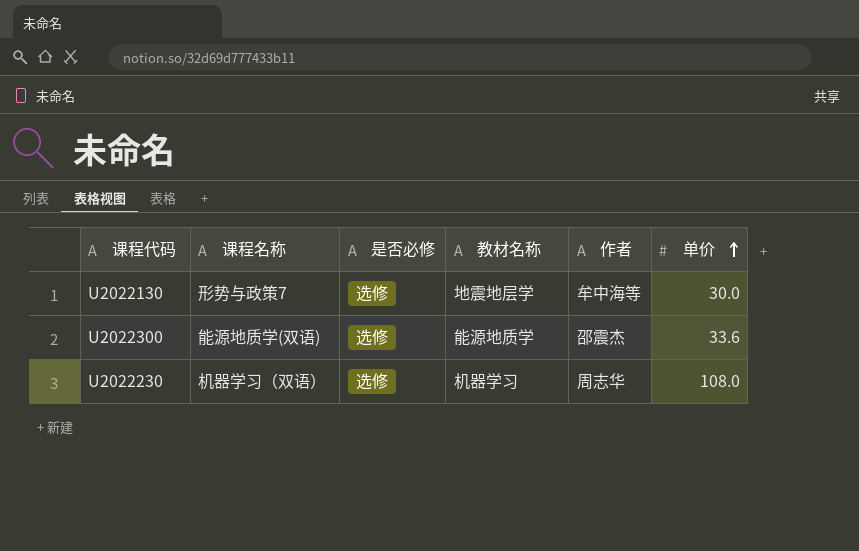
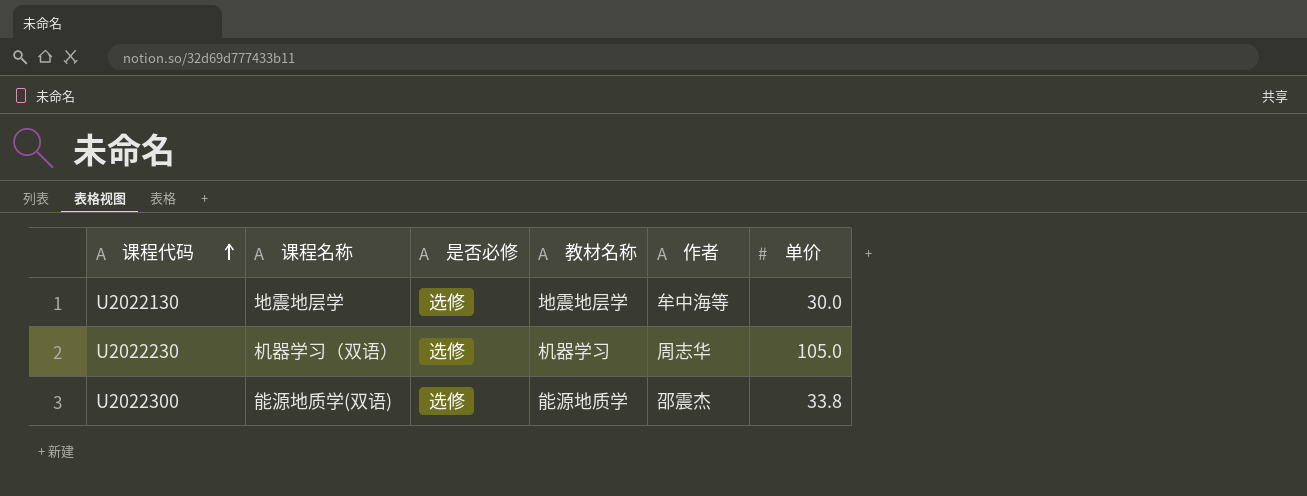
row order: 单价 ascending -> 课程代码 ascending
U2022130 | 课程名称: 形势与政策7 -> 地震地层学
U2022230 | 单价: 108.0 -> 105.0
U2022300 | 单价: 33.6 -> 33.8

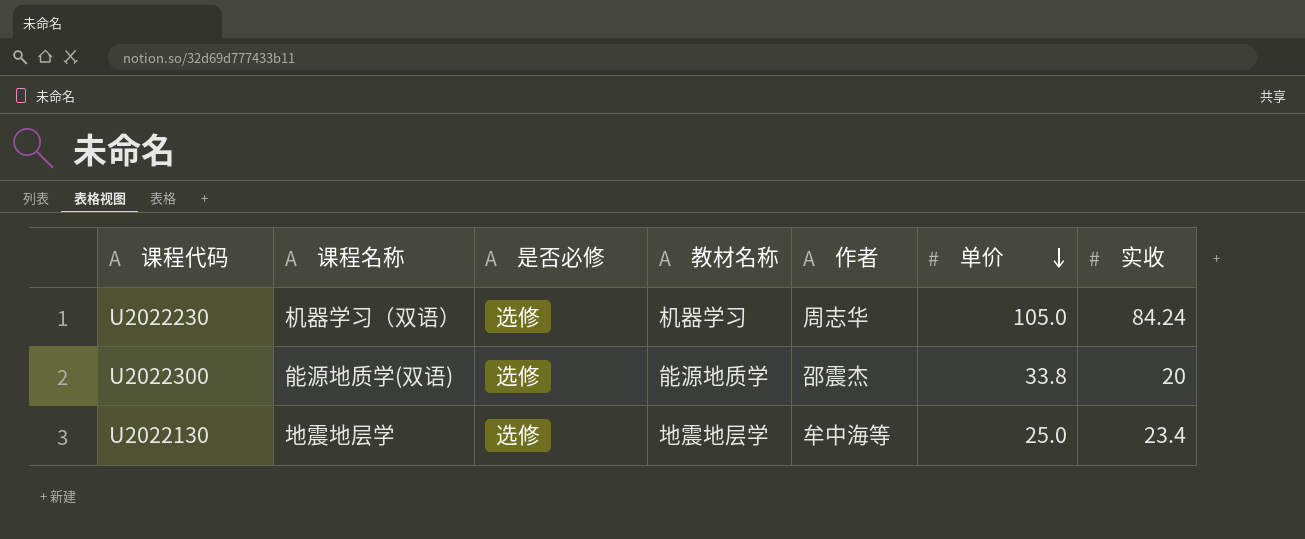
row order: 课程代码 ascending -> 单价 descending
column 实收 | position: none -> 7
U2022130 | 单价: 30.0 -> 25.0

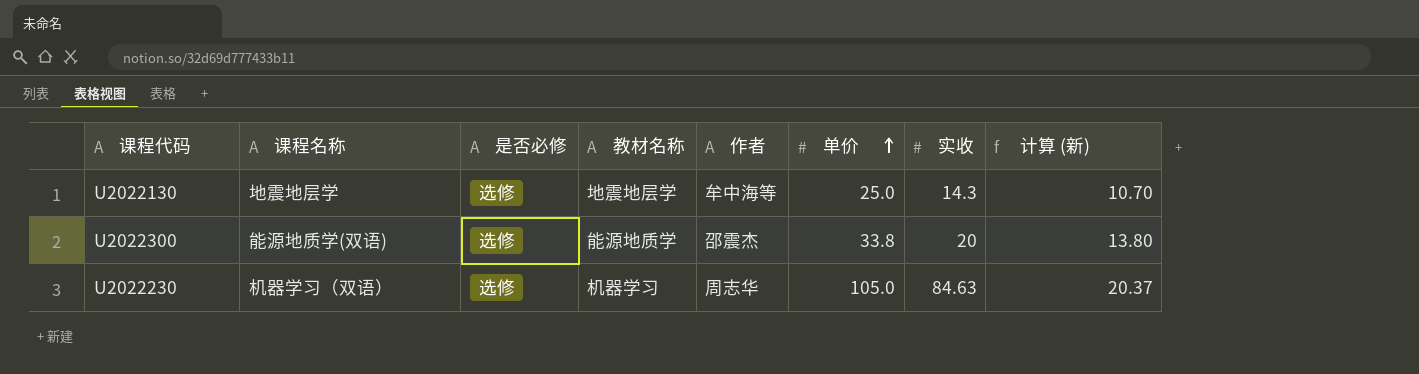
row order: 单价 descending -> 单价 ascending
column 计算 (新) | formula: none -> [单价] - [实收]
U2022130 | 实收: 23.4 -> 14.3
U2022230 | 实收: 84.24 -> 84.63

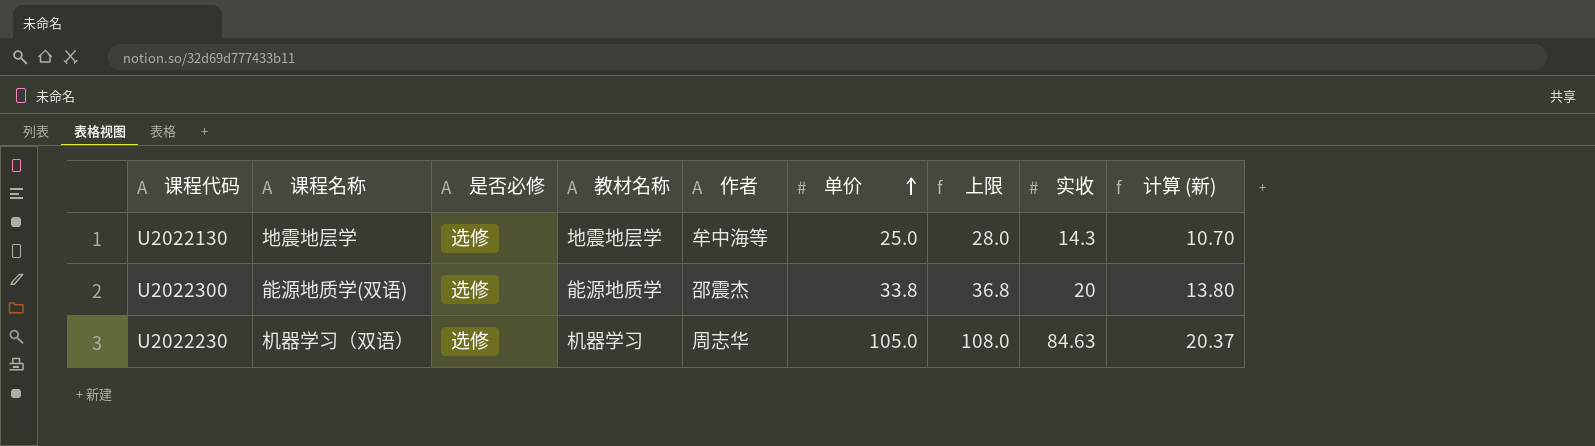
column 上限 | formula: none -> [单价] + 3

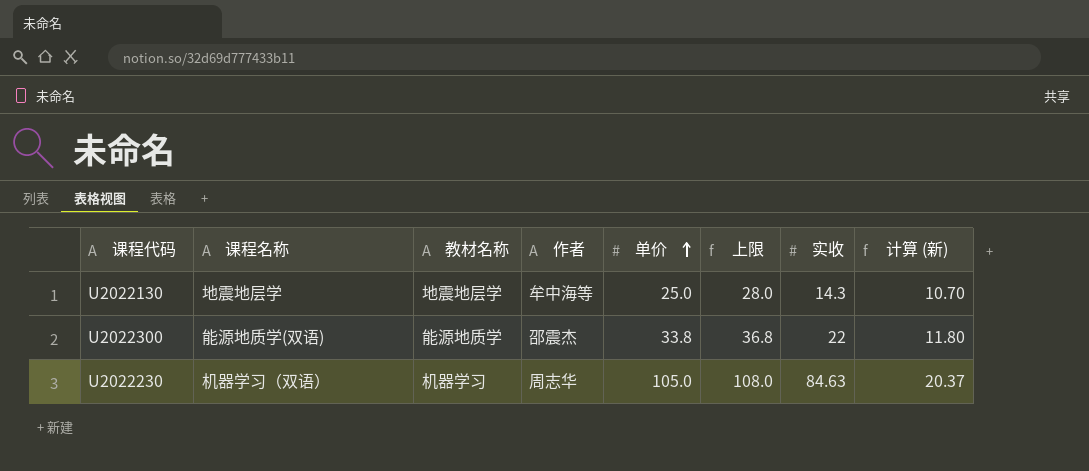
column 是否必修 | position: 3 -> none
U2022300 | 实收: 20 -> 22
U2022300 | 计算 (新): 13.80 -> 11.80

